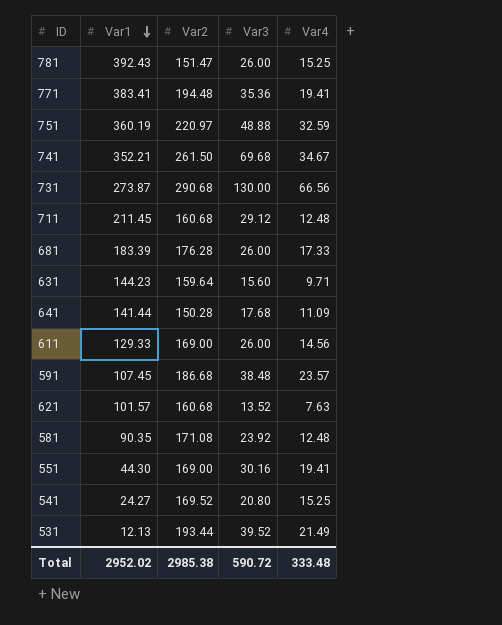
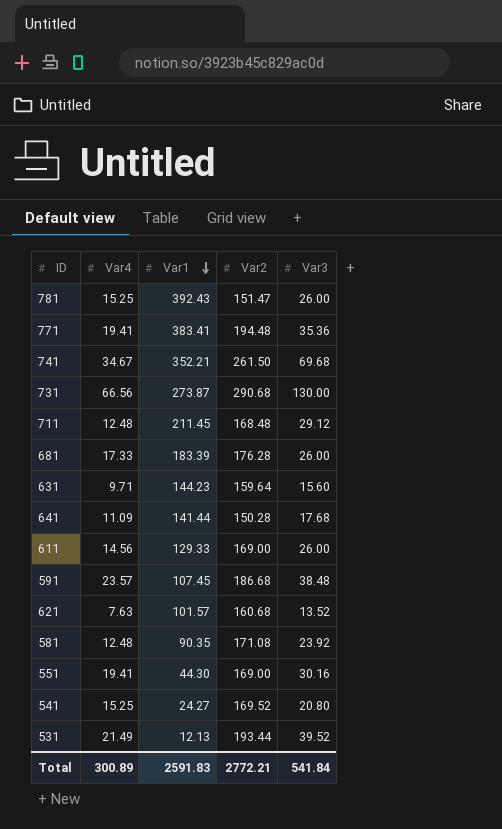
column Var4 | position: 5 -> 2
row 751: 360.19 | 220.97 | 48.88 | 32.59 -> none
711 | Var2: 160.68 -> 168.48
Total | Var4: 333.48 -> 300.89
Total | Var1: 2952.02 -> 2591.83
Total | Var2: 2985.38 -> 2772.21
Total | Var3: 590.72 -> 541.84

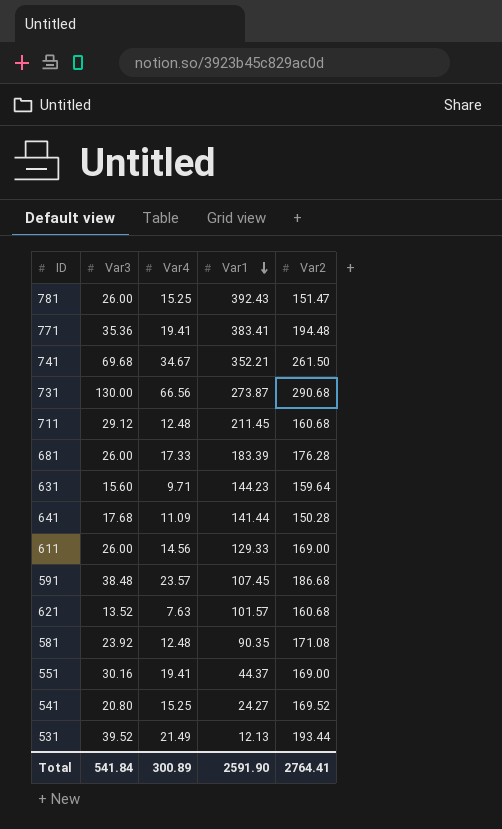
column Var3 | position: 5 -> 2
711 | Var2: 168.48 -> 160.68
551 | Var1: 44.30 -> 44.37
Total | Var1: 2591.83 -> 2591.90
Total | Var2: 2772.21 -> 2764.41

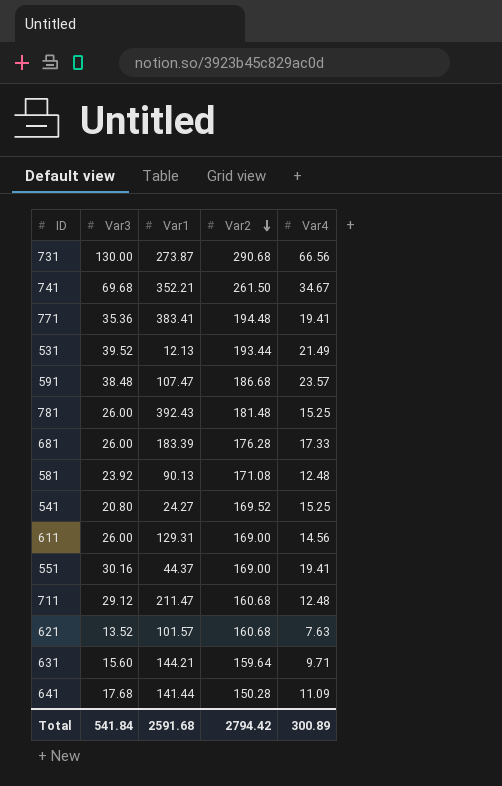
row order: Var1 descending -> Var2 descending
column Var4 | position: 3 -> 5
591 | Var1: 107.45 -> 107.47
781 | Var2: 151.47 -> 181.48
581 | Var1: 90.35 -> 90.13
611 | Var1: 129.33 -> 129.31
711 | Var1: 211.45 -> 211.47
631 | Var1: 144.23 -> 144.21
Total | Var1: 2591.90 -> 2591.68
Total | Var2: 2764.41 -> 2794.42

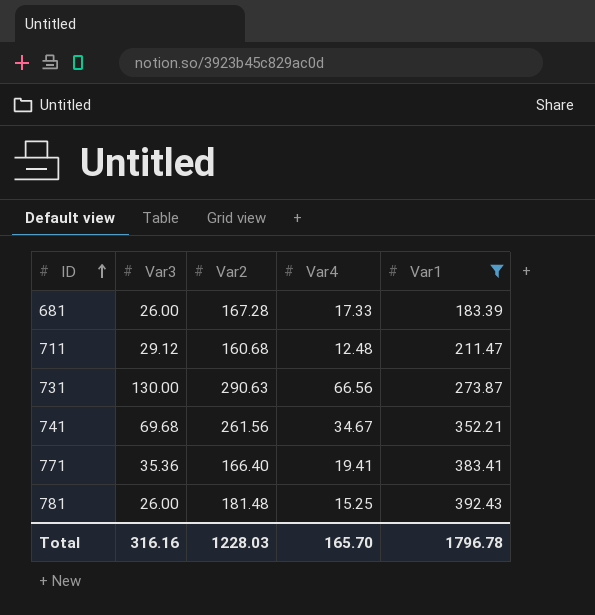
filter: none -> Var1 >= 183.39
row order: Var2 descending -> ID ascending
column Var1 | position: 3 -> 5
681 | Var2: 176.28 -> 167.28
731 | Var2: 290.68 -> 290.63
741 | Var2: 261.50 -> 261.56
771 | Var2: 194.48 -> 166.40
Total | Var3: 541.84 -> 316.16
Total | Var2: 2794.42 -> 1228.03
Total | Var4: 300.89 -> 165.70
Total | Var1: 2591.68 -> 1796.78

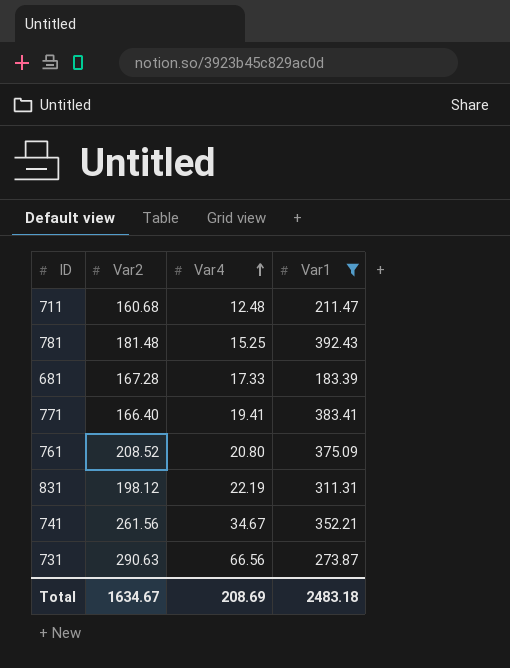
row order: ID ascending -> Var4 ascending
column Var3 | position: 2 -> none
row 761: none -> 208.52 | 20.80 | 375.09
row 831: none -> 198.12 | 22.19 | 311.31
Total | Var2: 1228.03 -> 1634.67
Total | Var4: 165.70 -> 208.69
Total | Var1: 1796.78 -> 2483.18

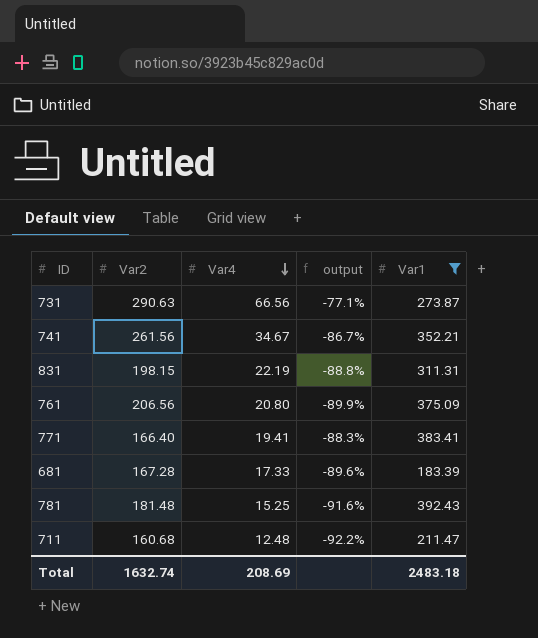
row order: Var4 ascending -> Var4 descending
column output | formula: none -> ([Var4] - [Var2]) / [Var2]
831 | Var2: 198.12 -> 198.15
761 | Var2: 208.52 -> 206.56
Total | Var2: 1634.67 -> 1632.74

